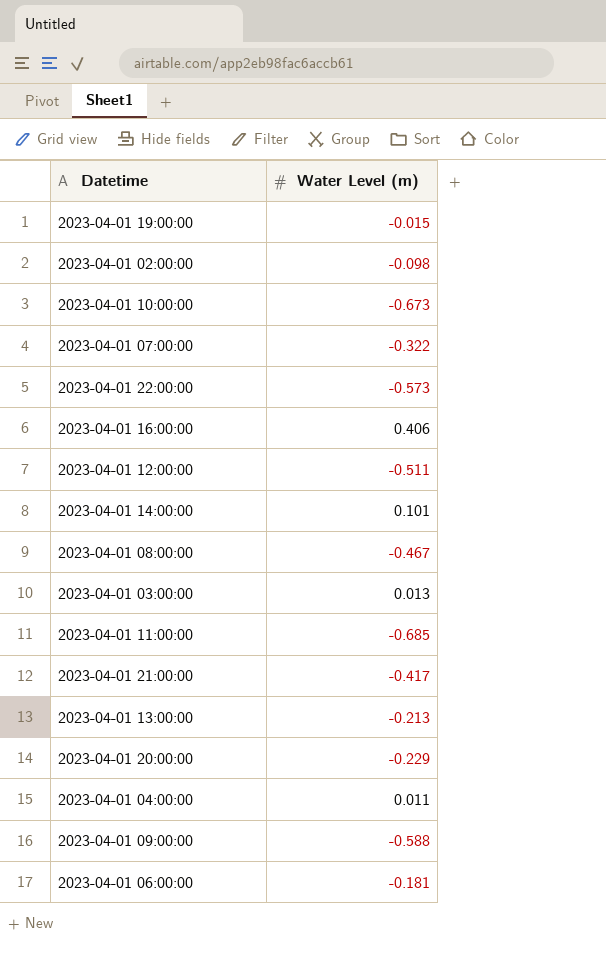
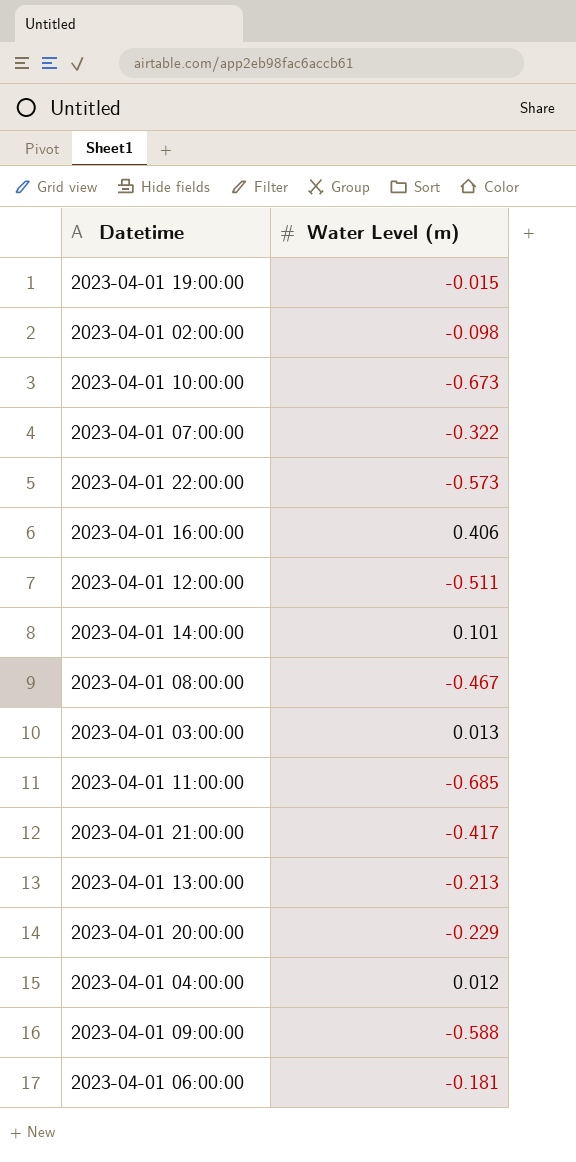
2023-04-01 04:00:00 | Water Level (m): 0.011 -> 0.012

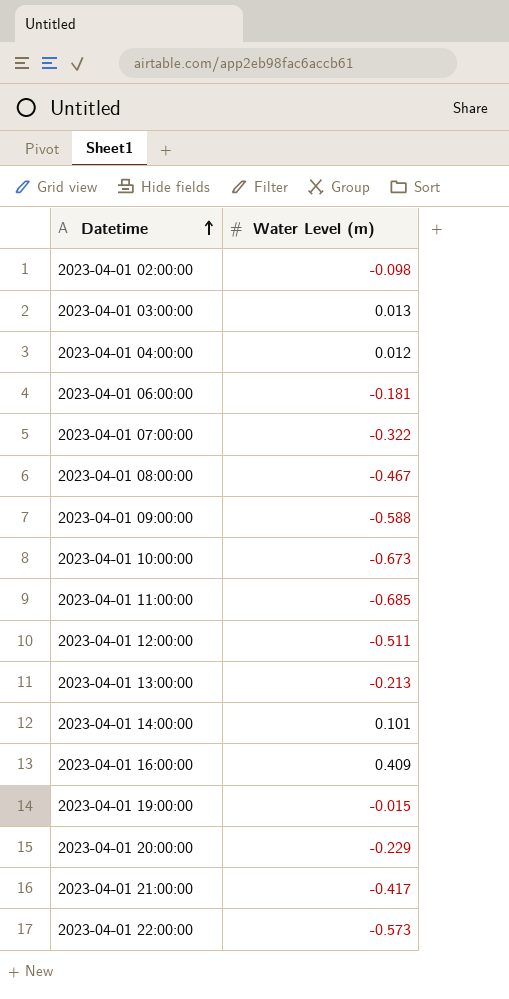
row order: none -> Datetime ascending
2023-04-01 16:00:00 | Water Level (m): 0.406 -> 0.409

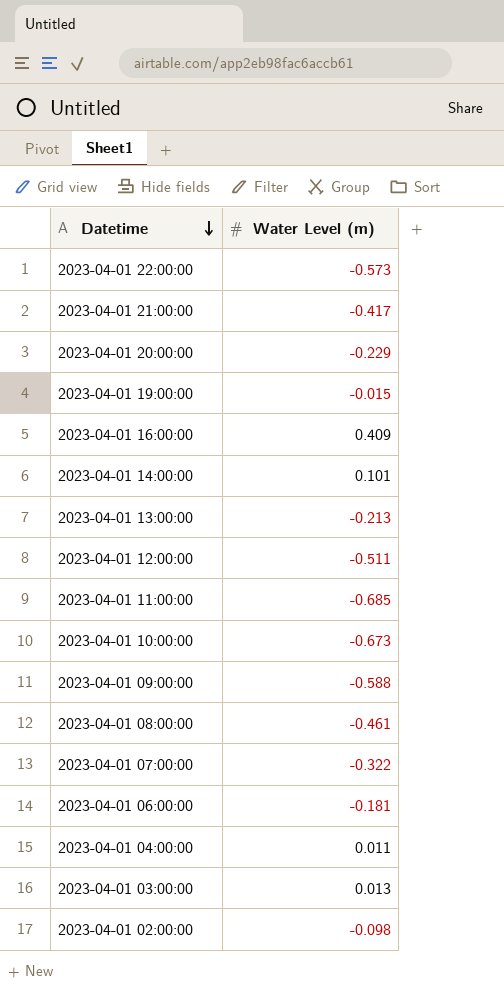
row order: Datetime ascending -> Datetime descending
2023-04-01 08:00:00 | Water Level (m): -0.467 -> -0.461
2023-04-01 04:00:00 | Water Level (m): 0.012 -> 0.011

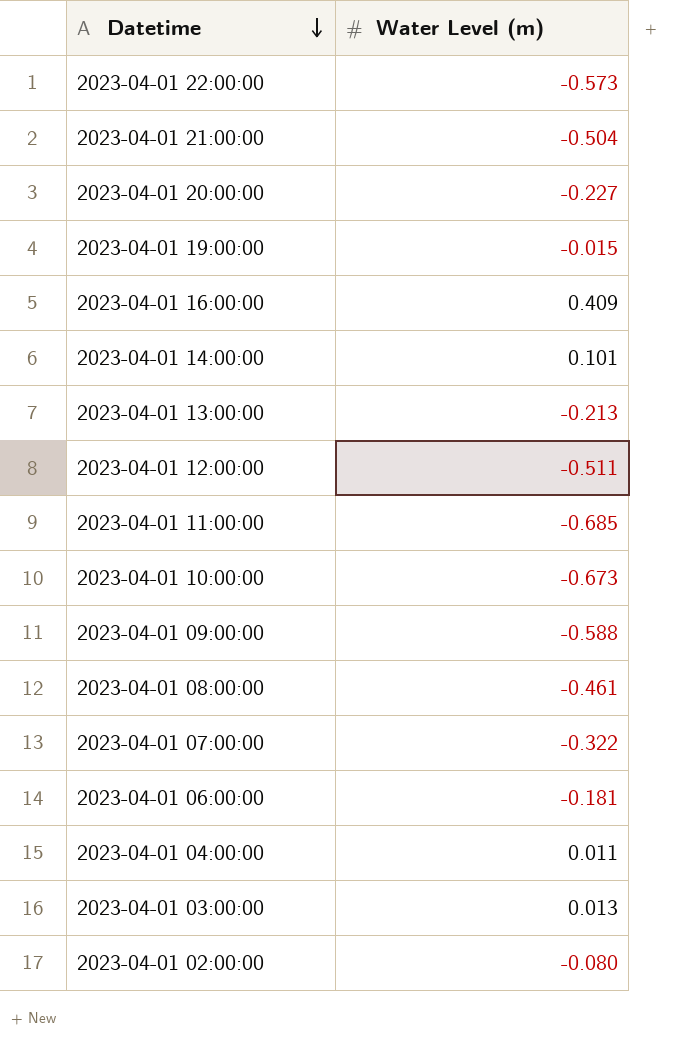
2023-04-01 21:00:00 | Water Level (m): -0.417 -> -0.504
2023-04-01 20:00:00 | Water Level (m): -0.229 -> -0.227
2023-04-01 02:00:00 | Water Level (m): -0.098 -> -0.080

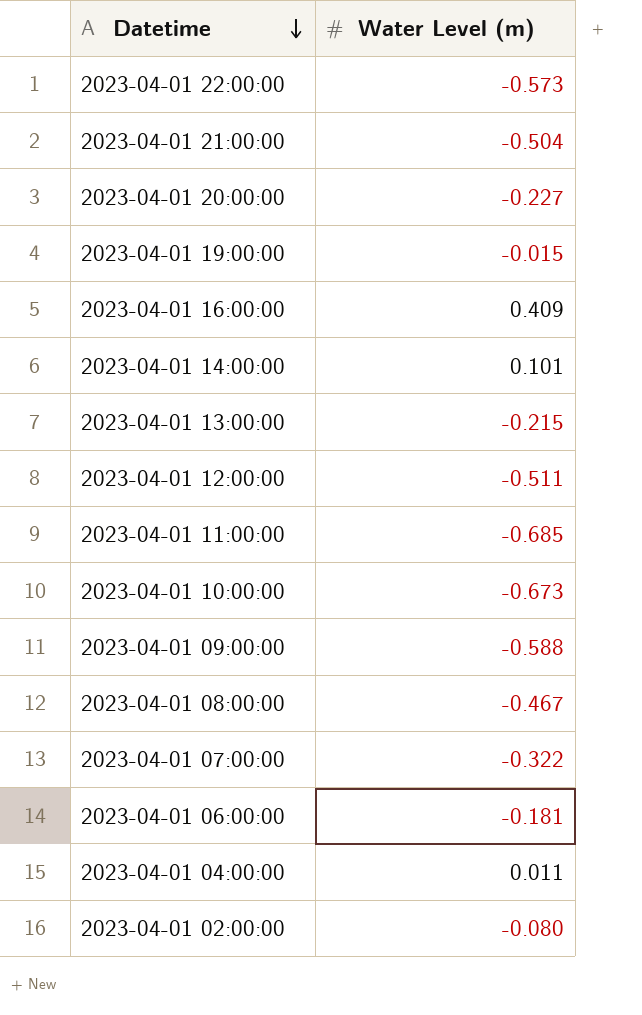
row 2023-04-01 03:00:00: 0.013 -> none
2023-04-01 13:00:00 | Water Level (m): -0.213 -> -0.215
2023-04-01 08:00:00 | Water Level (m): -0.461 -> -0.467

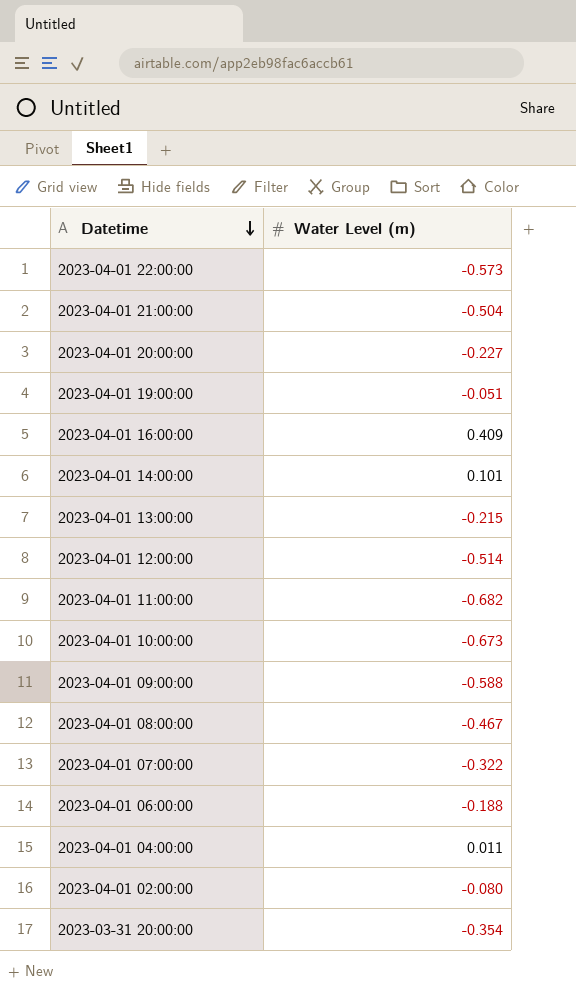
2023-04-01 19:00:00 | Water Level (m): -0.015 -> -0.051
2023-04-01 12:00:00 | Water Level (m): -0.511 -> -0.514
2023-04-01 11:00:00 | Water Level (m): -0.685 -> -0.682
2023-04-01 06:00:00 | Water Level (m): -0.181 -> -0.188
row 2023-03-31 20:00:00: none -> -0.354

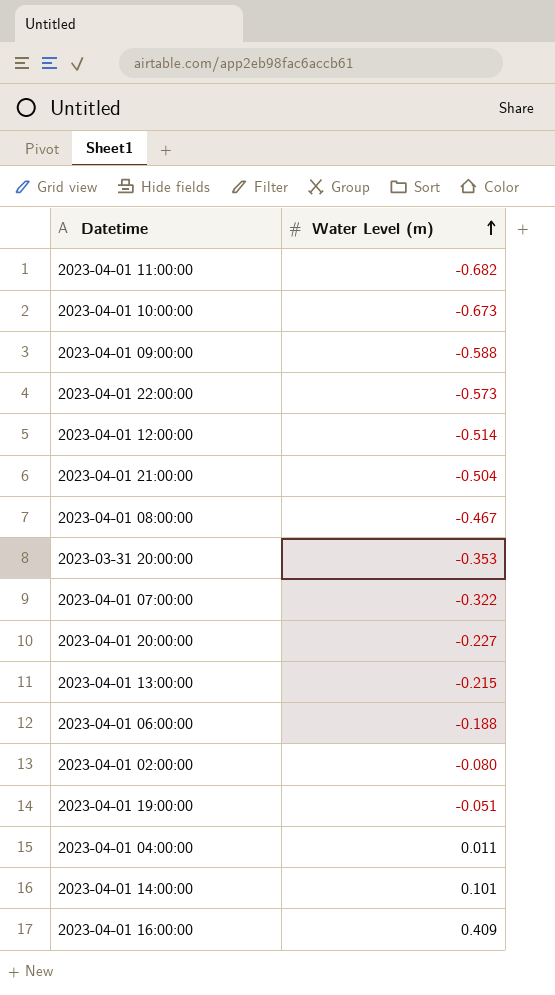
row order: Datetime descending -> Water Level (m) ascending
2023-03-31 20:00:00 | Water Level (m): -0.354 -> -0.353

